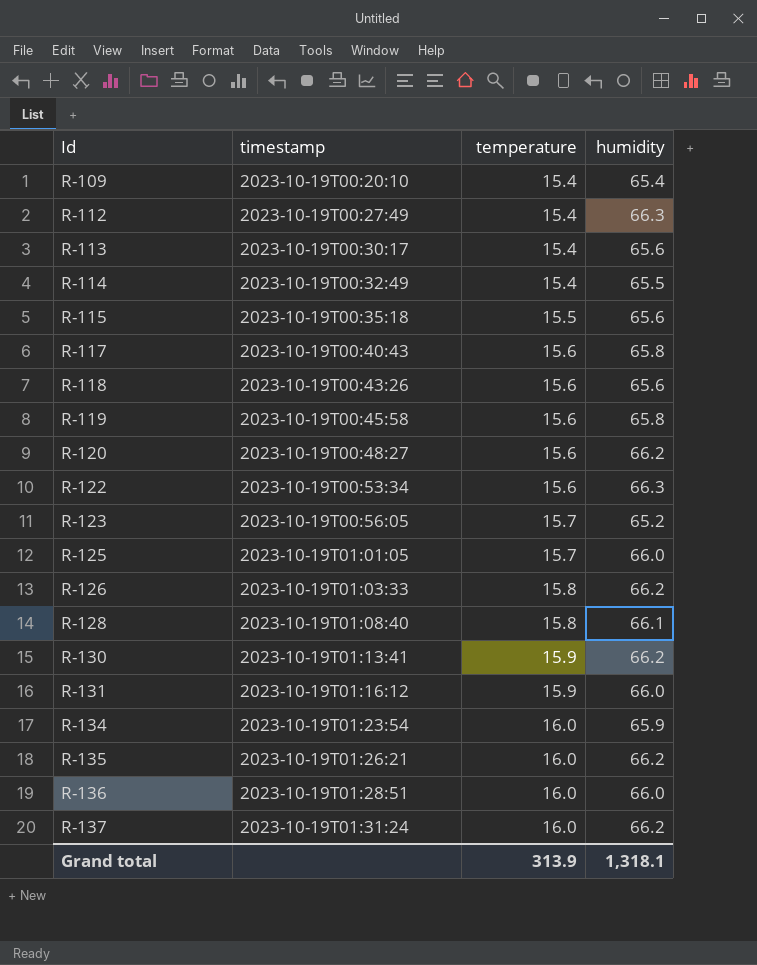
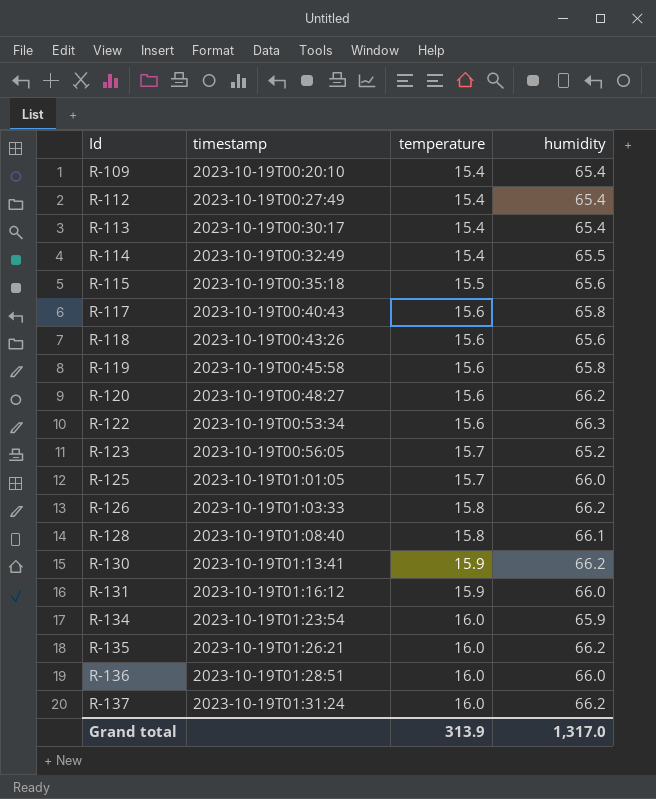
R-112 | humidity: 66.3 -> 65.4
R-113 | humidity: 65.6 -> 65.4
Grand total | humidity: 1,318.1 -> 1,317.0

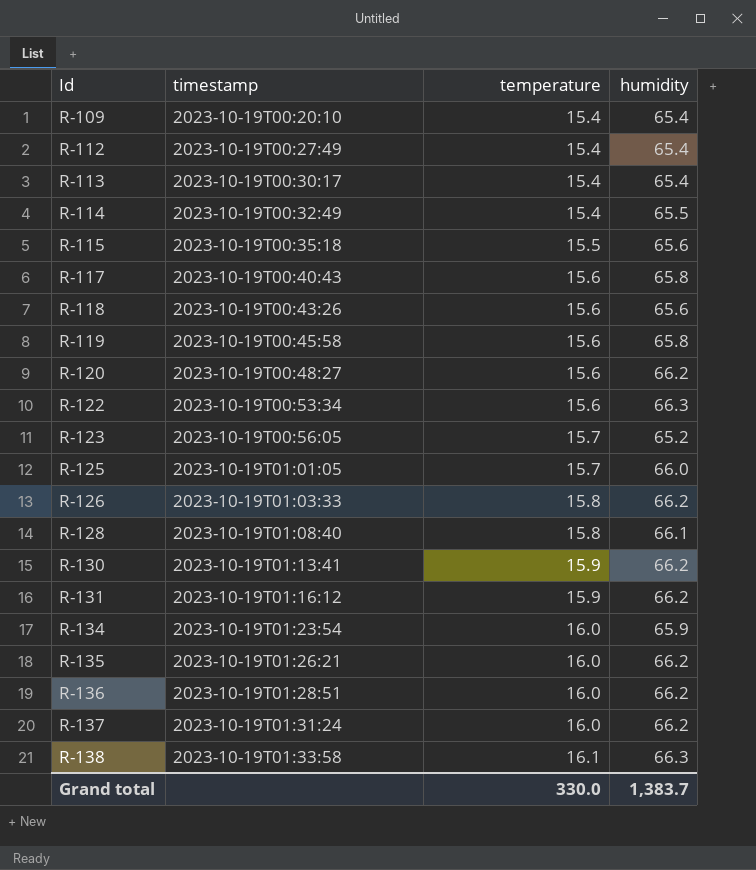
R-131 | humidity: 66.0 -> 66.2
R-136 | humidity: 66.0 -> 66.2
row R-138: none -> 2023-10-19T01:33:58 | 16.1 | 66.3
Grand total | temperature: 313.9 -> 330.0
Grand total | humidity: 1,317.0 -> 1,383.7

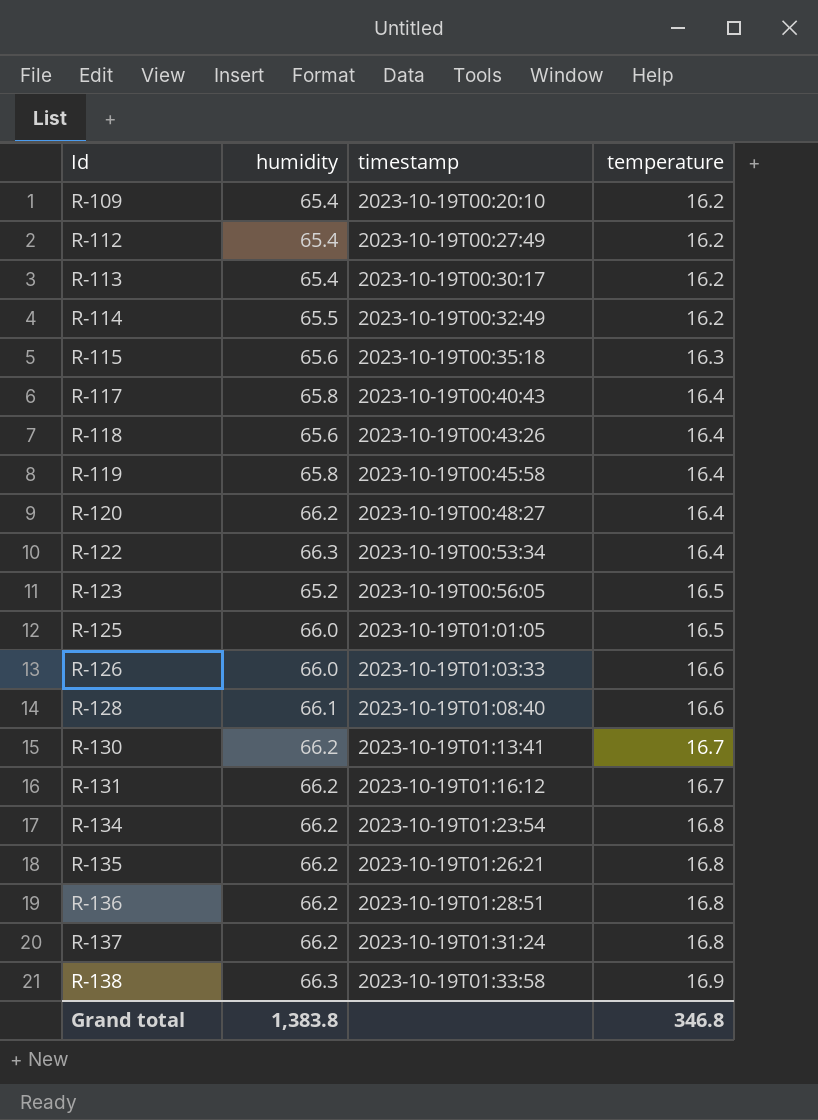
column humidity | position: 4 -> 2
R-109 | temperature: 15.4 -> 16.2
R-112 | temperature: 15.4 -> 16.2
R-113 | temperature: 15.4 -> 16.2
R-114 | temperature: 15.4 -> 16.2
R-115 | temperature: 15.5 -> 16.3
R-117 | temperature: 15.6 -> 16.4
R-118 | temperature: 15.6 -> 16.4
R-119 | temperature: 15.6 -> 16.4
R-120 | temperature: 15.6 -> 16.4
R-122 | temperature: 15.6 -> 16.4
R-123 | temperature: 15.7 -> 16.5
R-125 | temperature: 15.7 -> 16.5
R-126 | humidity: 66.2 -> 66.0
R-126 | temperature: 15.8 -> 16.6
R-128 | temperature: 15.8 -> 16.6
R-130 | temperature: 15.9 -> 16.7
R-131 | temperature: 15.9 -> 16.7
R-134 | humidity: 65.9 -> 66.2
R-134 | temperature: 16.0 -> 16.8
R-135 | temperature: 16.0 -> 16.8
R-136 | temperature: 16.0 -> 16.8
R-137 | temperature: 16.0 -> 16.8
R-138 | temperature: 16.1 -> 16.9
Grand total | humidity: 1,383.7 -> 1,383.8
Grand total | temperature: 330.0 -> 346.8

